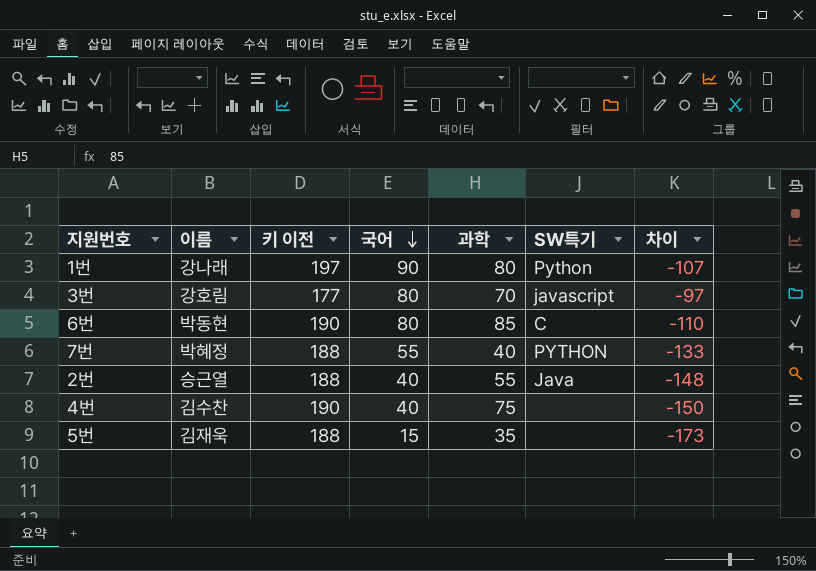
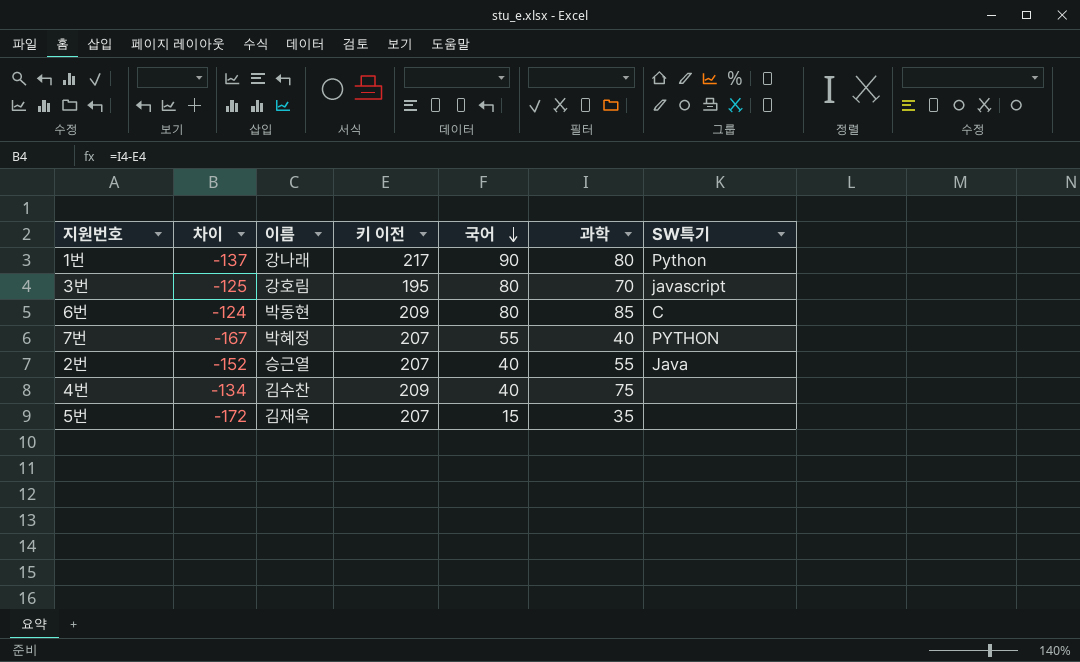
column 차이 | formula: [국어] - [키 이전] -> [과학] - [키 이전]
column 차이 | position: 7 -> 2
1번 | 키 이전: 197 -> 217
3번 | 키 이전: 177 -> 195
6번 | 키 이전: 190 -> 209
7번 | 키 이전: 188 -> 207
2번 | 키 이전: 188 -> 207
4번 | 키 이전: 190 -> 209
5번 | 키 이전: 188 -> 207

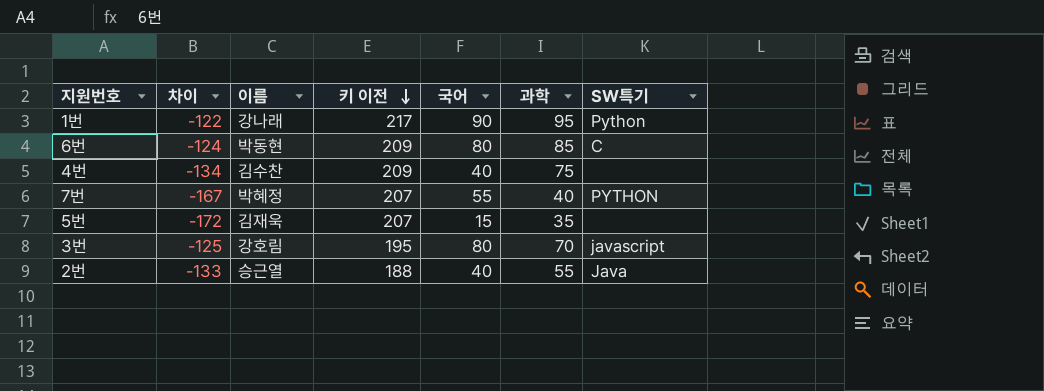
row order: 국어 descending -> 키 이전 descending
1번 | 차이: -137 -> -122
1번 | 과학: 80 -> 95
2번 | 차이: -152 -> -133
2번 | 키 이전: 207 -> 188

